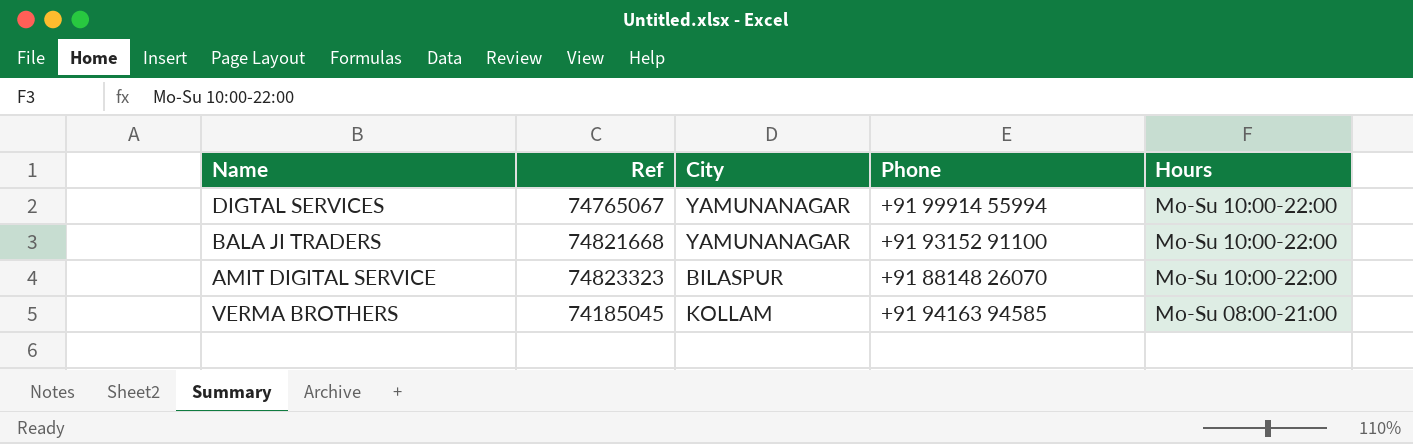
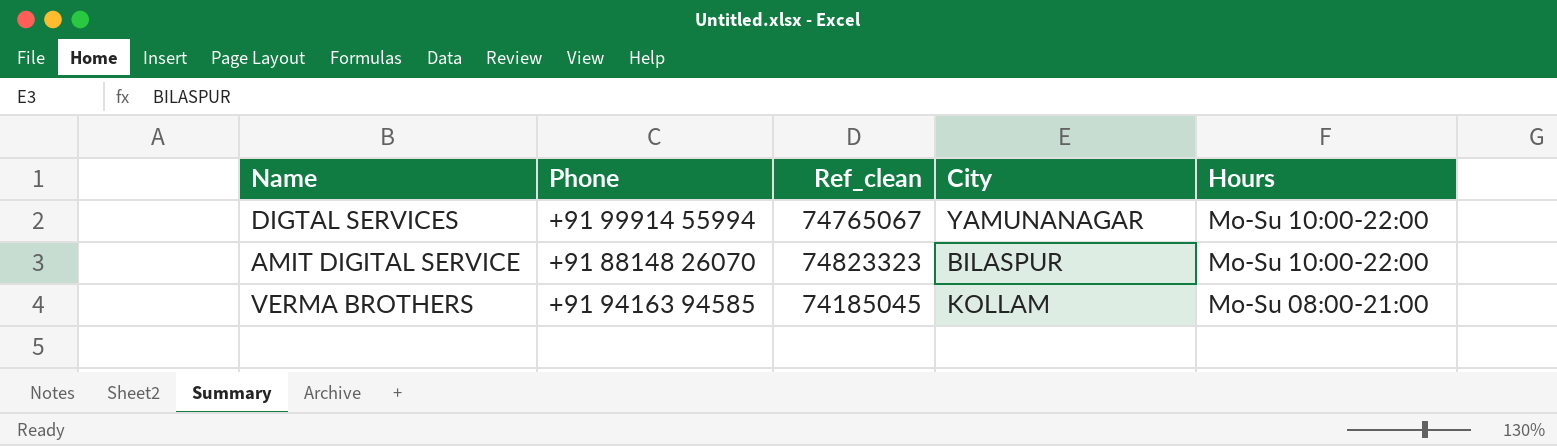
column Phone | position: 4 -> 2
column name: Ref -> Ref_clean
row BALA JI TRADERS: 74821668 | YAMUNANAGAR | +91 93152 91100 | Mo-Su 10:00-22:00 -> none

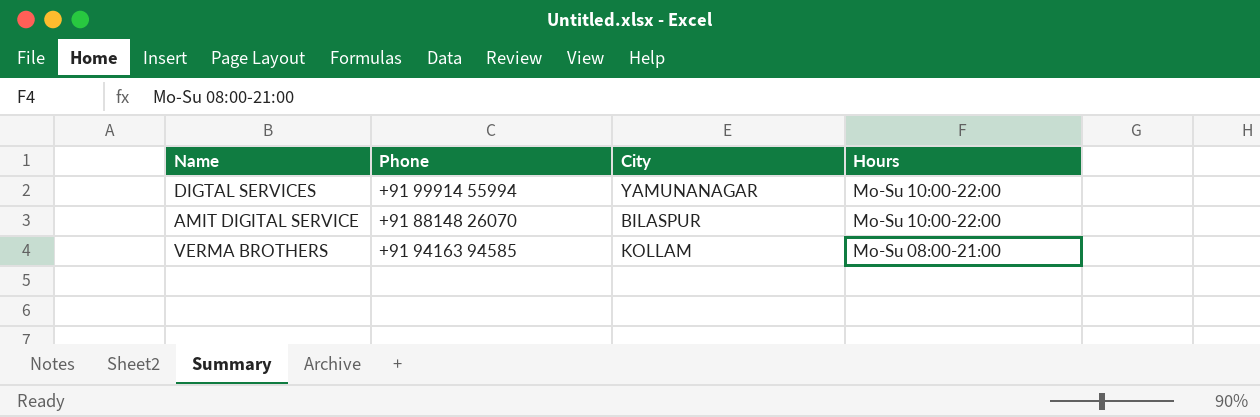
column Ref_clean | position: 3 -> none

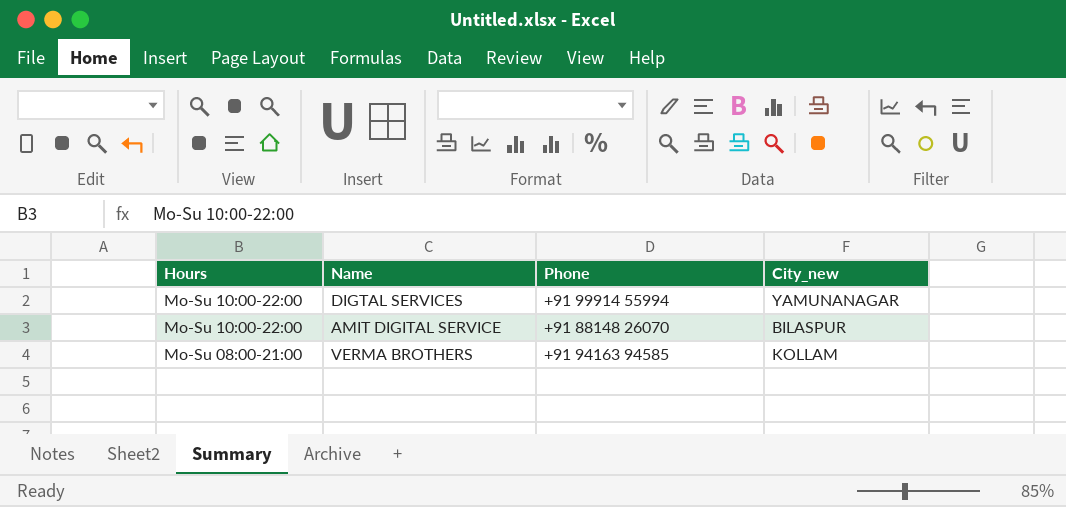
column Hours | position: 4 -> 1
column name: City -> City_new

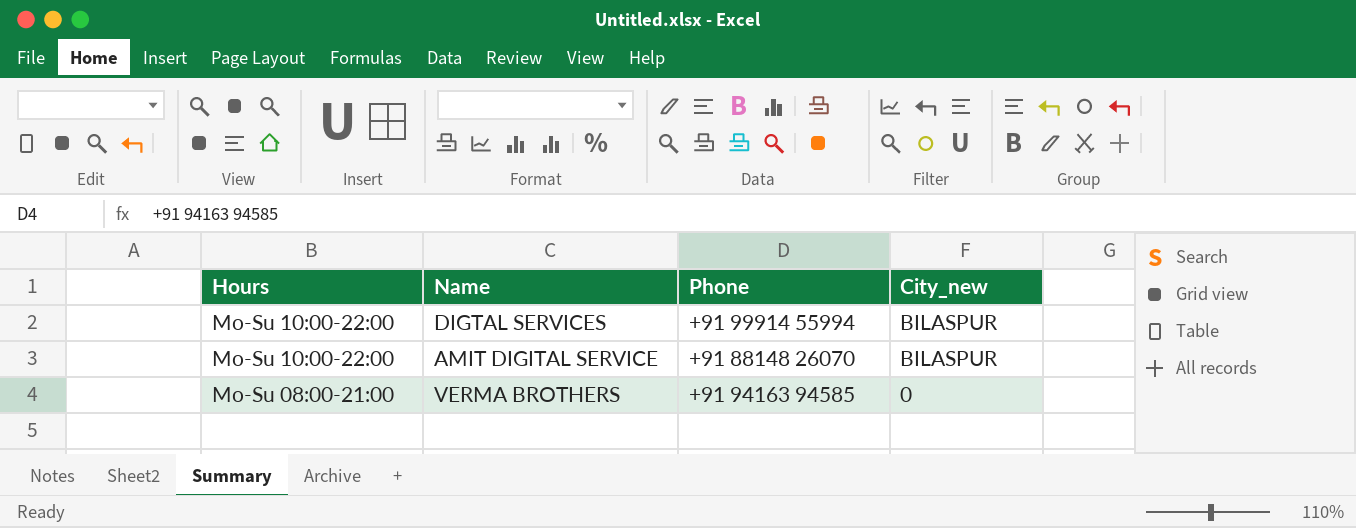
DIGTAL SERVICES | City_new: YAMUNANAGAR -> BILASPUR
VERMA BROTHERS | City_new: KOLLAM -> 0

